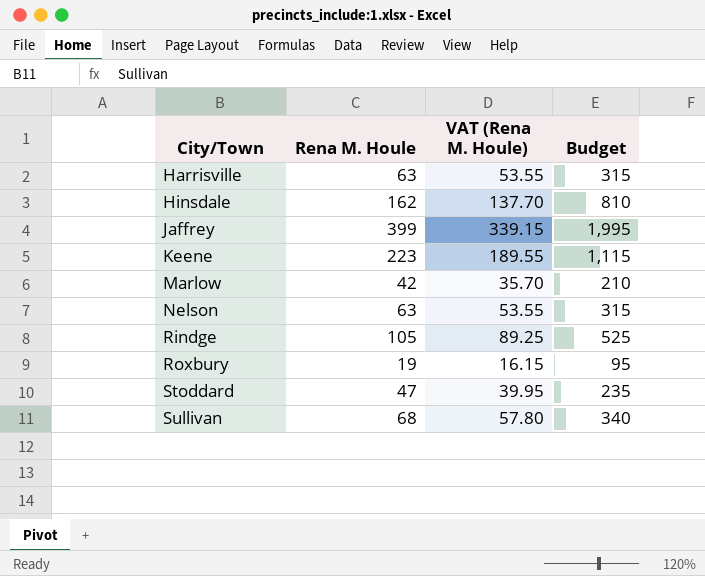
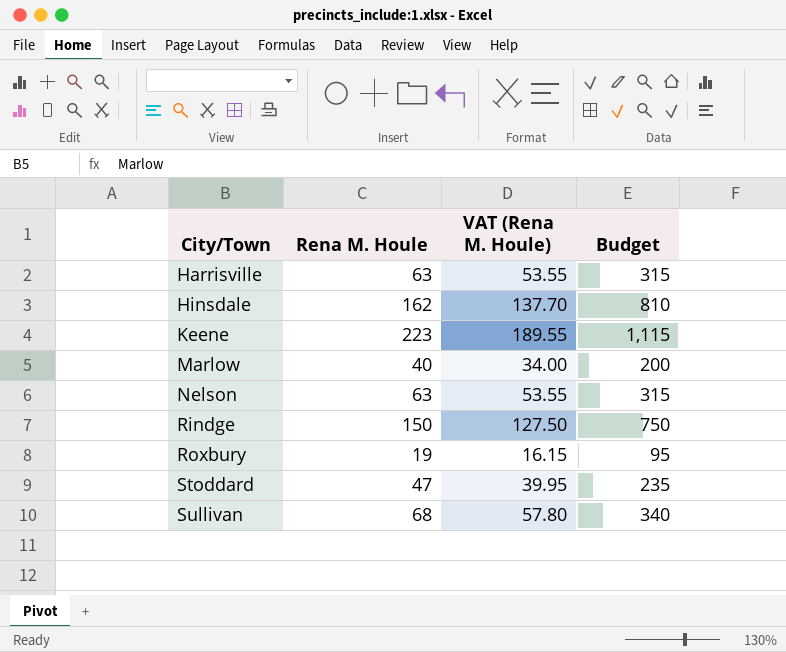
row Jaffrey: 399 | 339.15 | 1,995 -> none
Marlow | Rena M. Houle: 42 -> 40
Marlow | VAT (Rena M. Houle): 35.70 -> 34.00
Marlow | Budget: 210 -> 200
Rindge | Rena M. Houle: 105 -> 150
Rindge | VAT (Rena M. Houle): 89.25 -> 127.50
Rindge | Budget: 525 -> 750

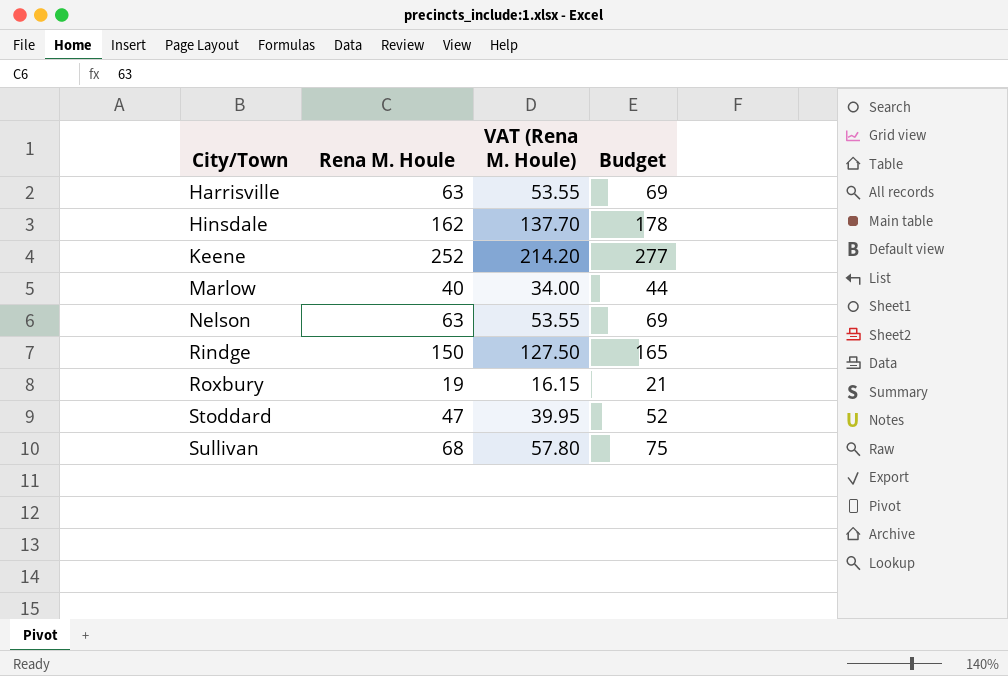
column Budget | formula: [Rena M. Houle] * 5 -> [Rena M. Houle] * 1.1
Keene | Rena M. Houle: 223 -> 252
Keene | VAT (Rena M. Houle): 189.55 -> 214.20

